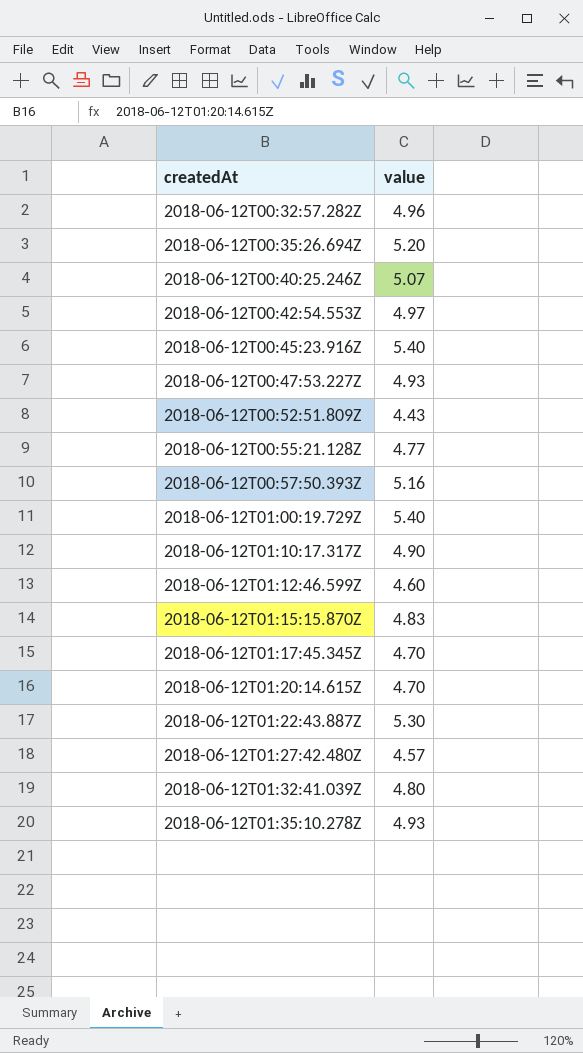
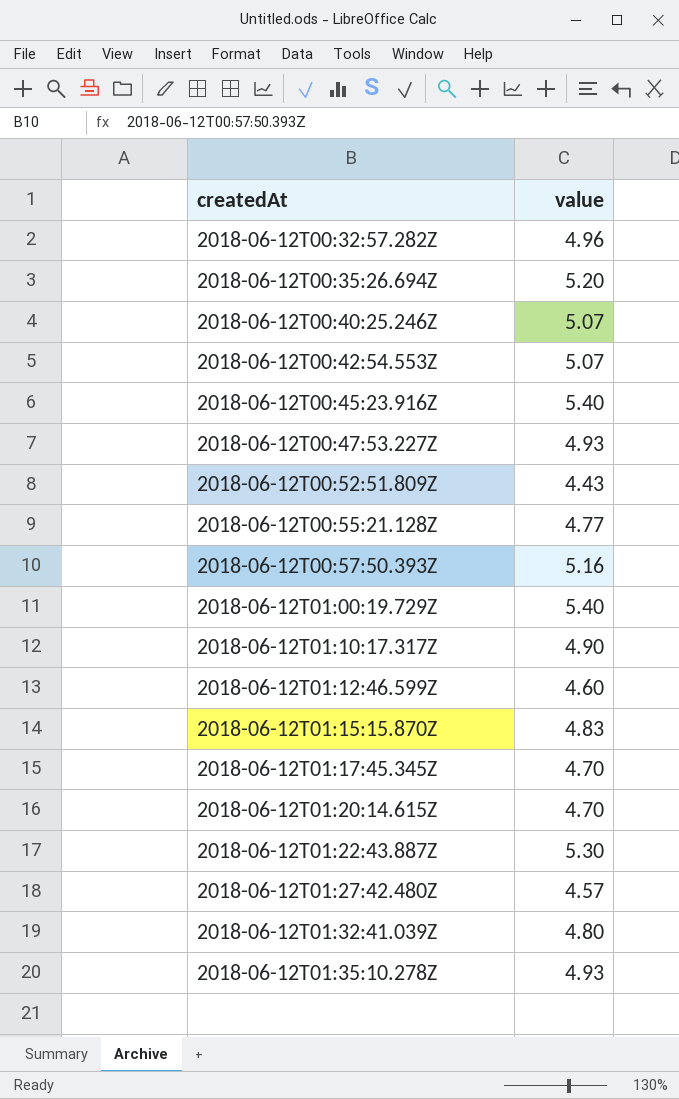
2018-06-12T00:42:54.553Z | value: 4.97 -> 5.07

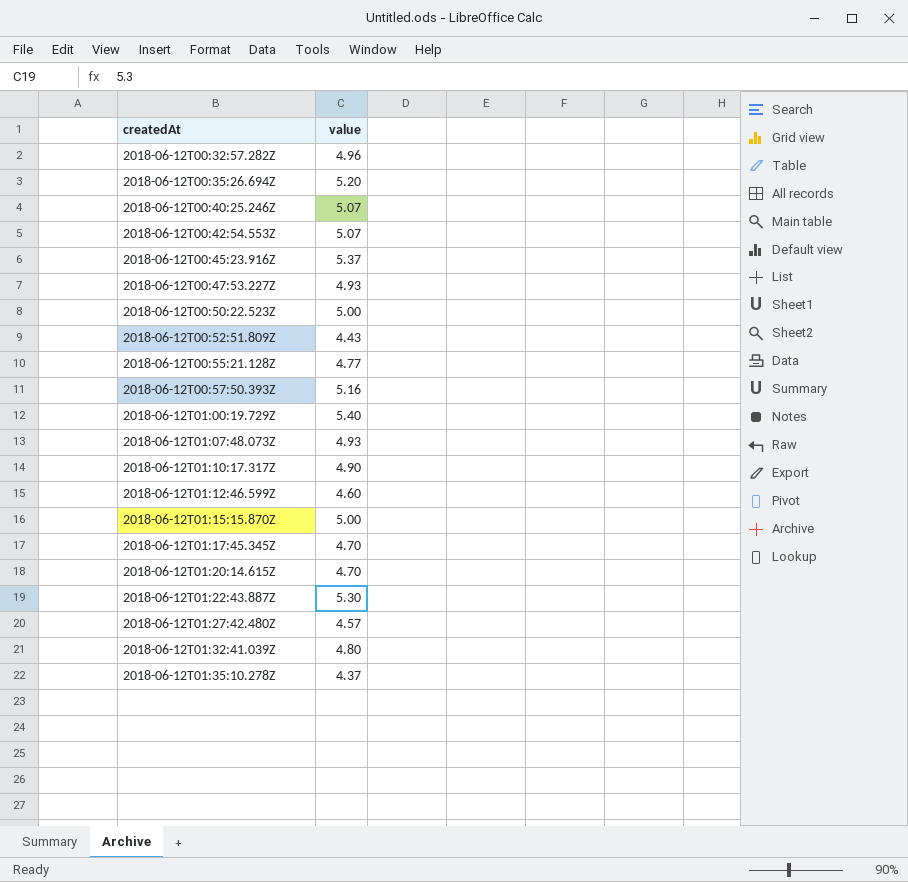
2018-06-12T00:45:23.916Z | value: 5.40 -> 5.37
row 2018-06-12T00:50:22.523Z: none -> 5.00
row 2018-06-12T01:07:48.073Z: none -> 4.93
2018-06-12T01:15:15.870Z | value: 4.83 -> 5.00
2018-06-12T01:35:10.278Z | value: 4.93 -> 4.37

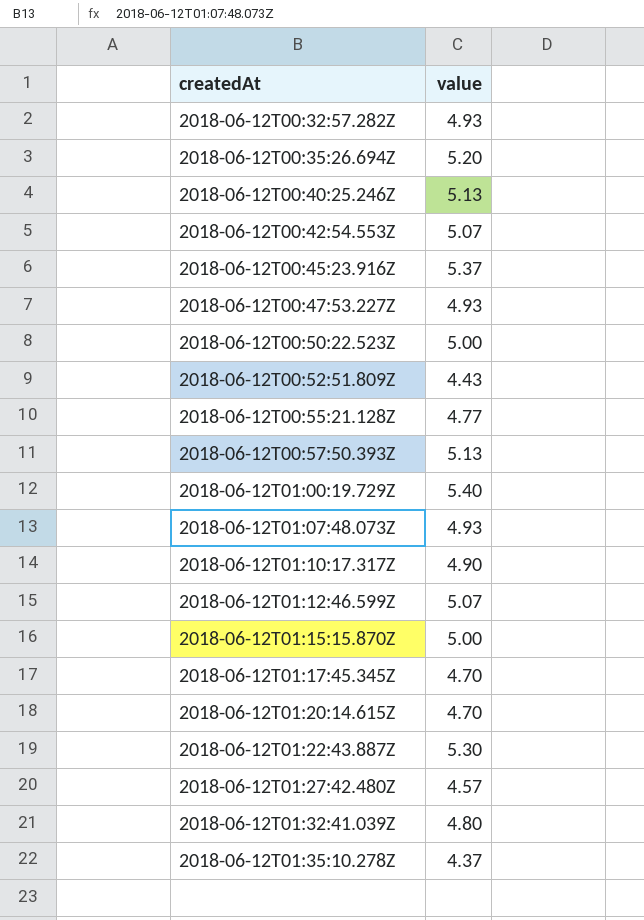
2018-06-12T00:32:57.282Z | value: 4.96 -> 4.93
2018-06-12T00:40:25.246Z | value: 5.07 -> 5.13
2018-06-12T00:57:50.393Z | value: 5.16 -> 5.13
2018-06-12T01:12:46.599Z | value: 4.60 -> 5.07

